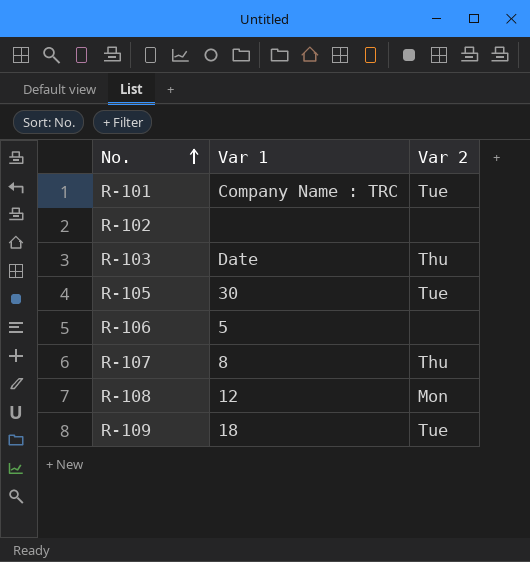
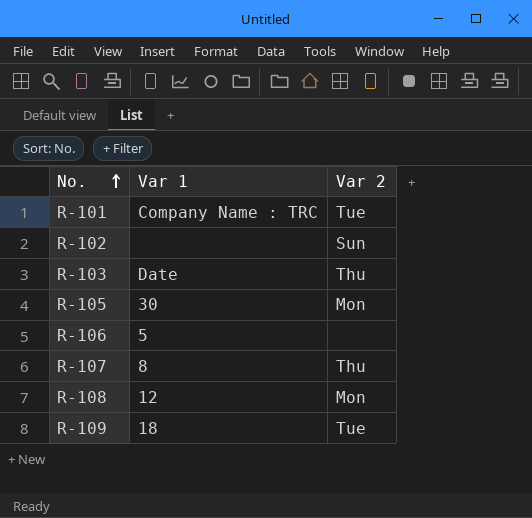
R-102 | Var 2: none -> Sun
R-105 | Var 2: Tue -> Mon

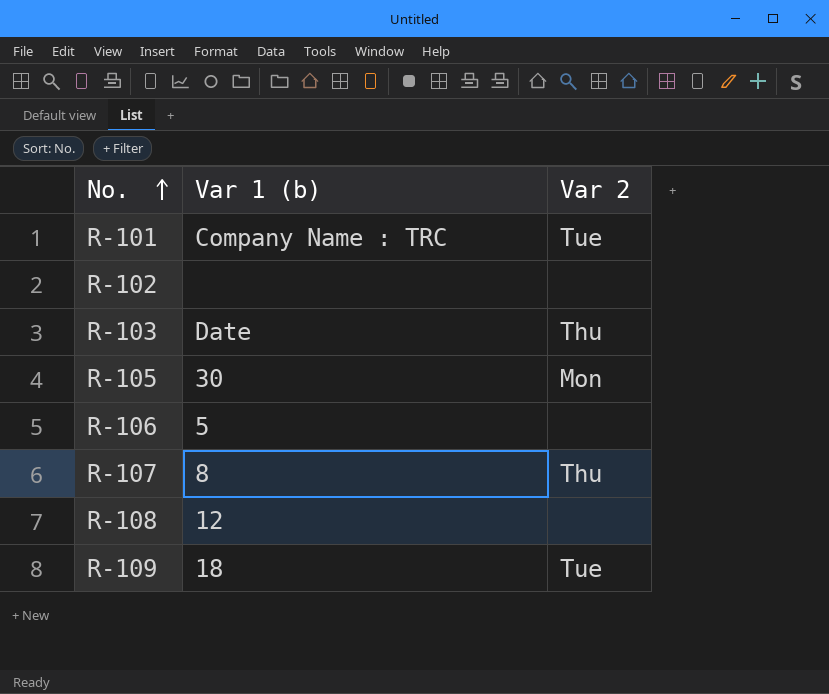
column name: Var 1 -> Var 1 (b)
R-102 | Var 2: Sun -> none
R-108 | Var 2: Mon -> none

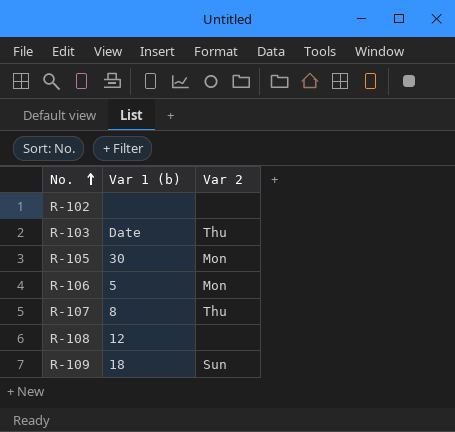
row R-101: Company Name : TRC | Tue -> none
R-106 | Var 2: none -> Mon
R-109 | Var 2: Tue -> Sun

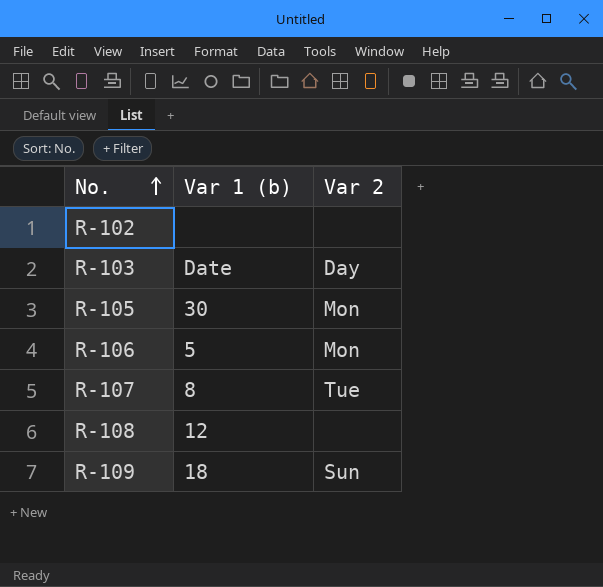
R-103 | Var 2: Thu -> Day
R-107 | Var 2: Thu -> Tue

